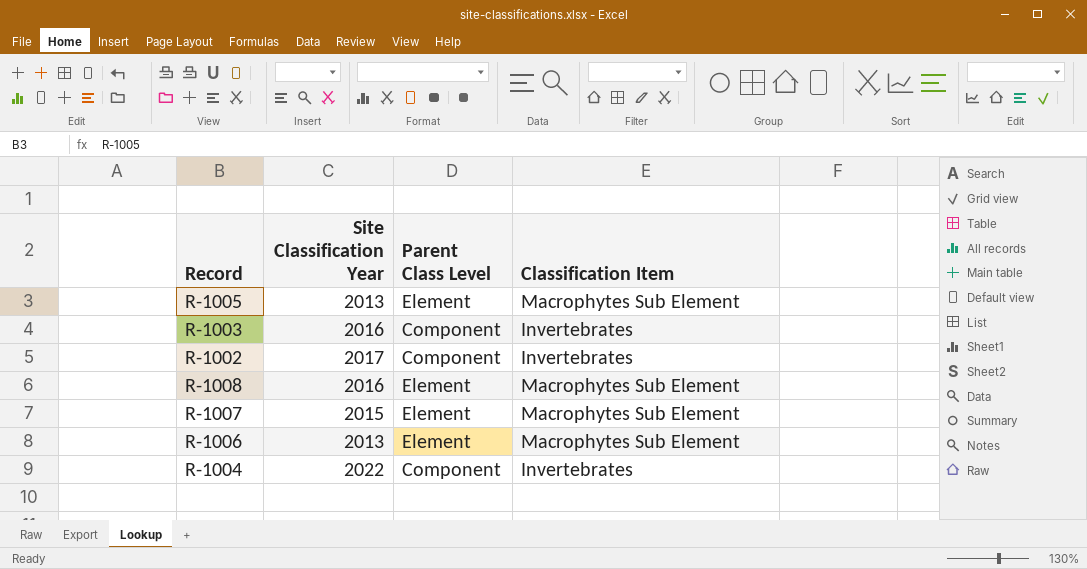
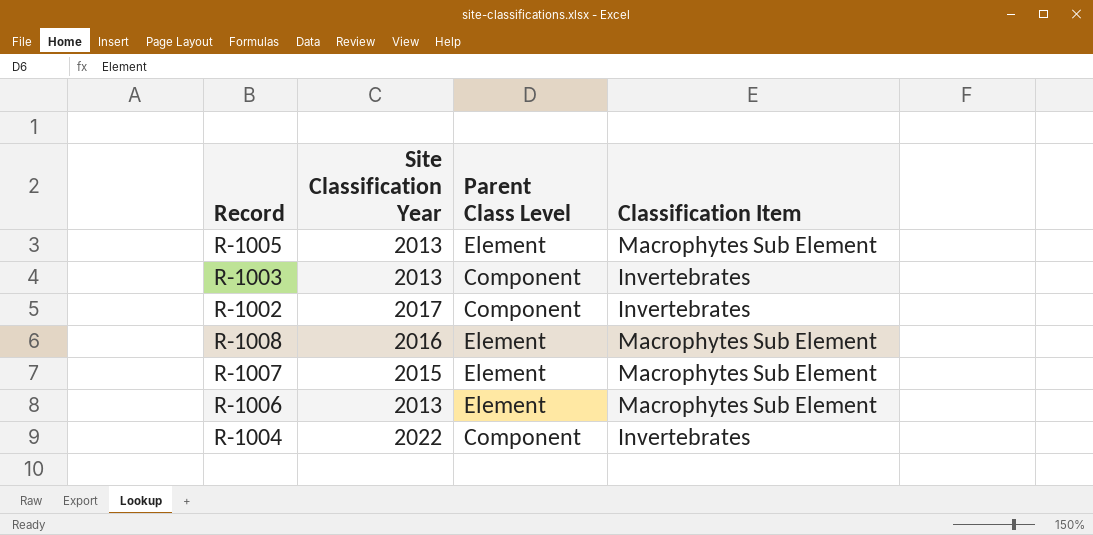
R-1003 | Site Classification Year: 2016 -> 2013

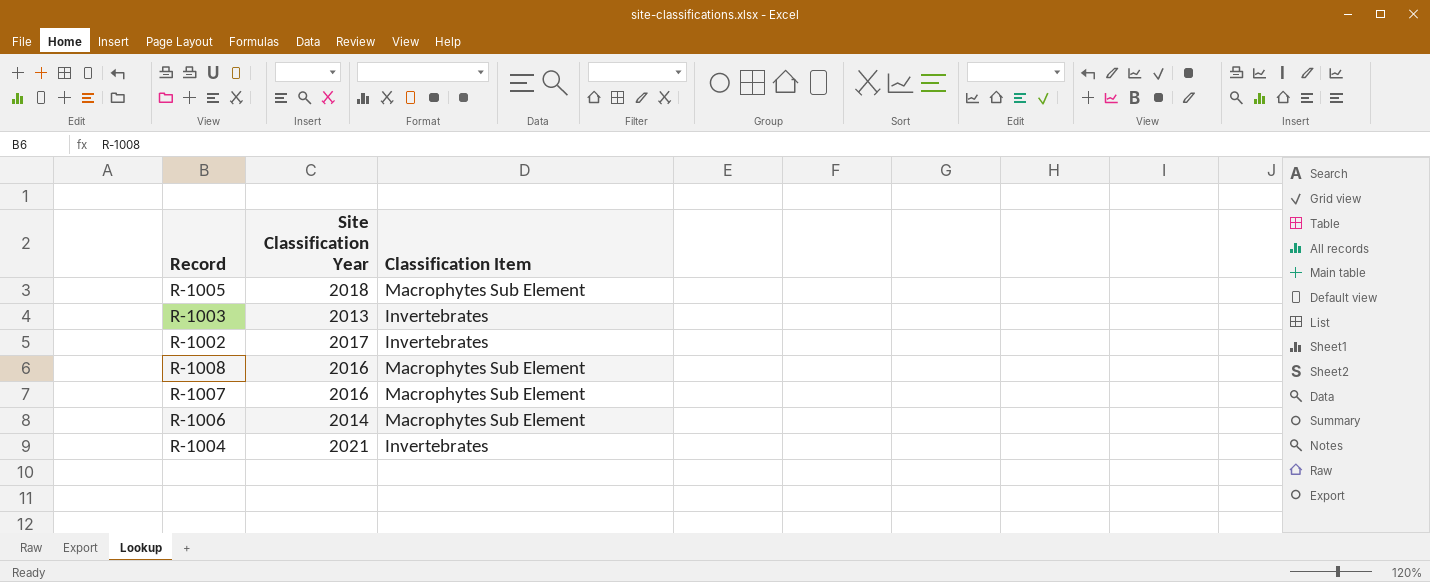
column Parent Class Level | position: 3 -> none
R-1005 | Site Classification Year: 2013 -> 2018
R-1007 | Site Classification Year: 2015 -> 2016
R-1006 | Site Classification Year: 2013 -> 2014
R-1004 | Site Classification Year: 2022 -> 2021

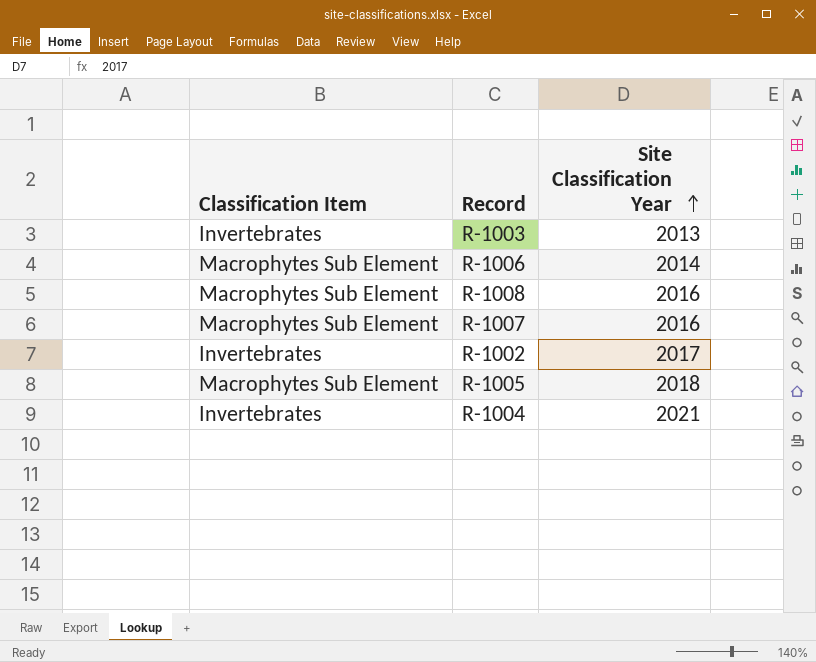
row order: none -> Site Classification Year ascending
column Classification Item | position: 3 -> 1

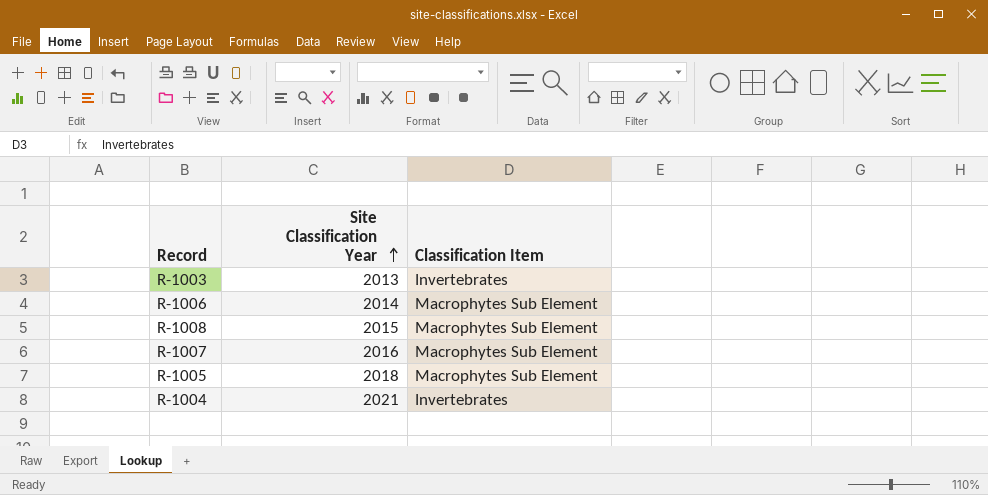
column Classification Item | position: 1 -> 3
row R-1002: Invertebrates | 2017 -> none
R-1008 | Site Classification Year: 2016 -> 2015

